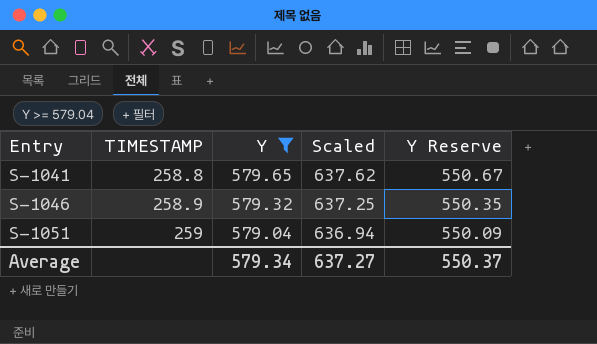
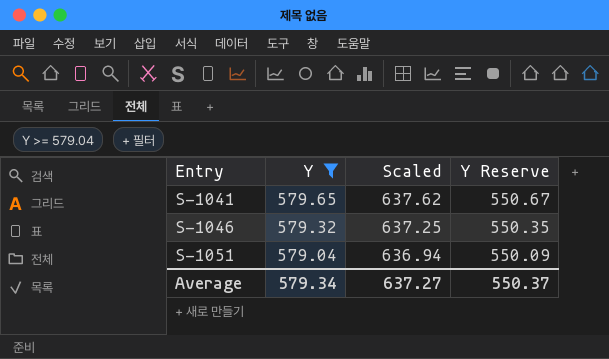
column TIMESTAMP | position: 2 -> none

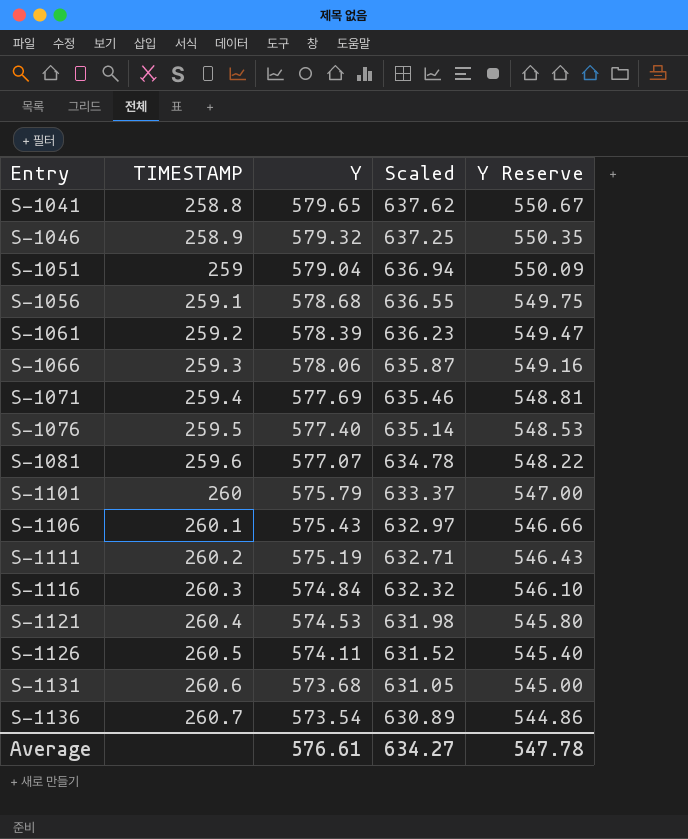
filter: Y >= 579.04 -> none
column TIMESTAMP | position: none -> 2
Average | Y: 579.34 -> 576.61
Average | Scaled: 637.27 -> 634.27
Average | Y Reserve: 550.37 -> 547.78

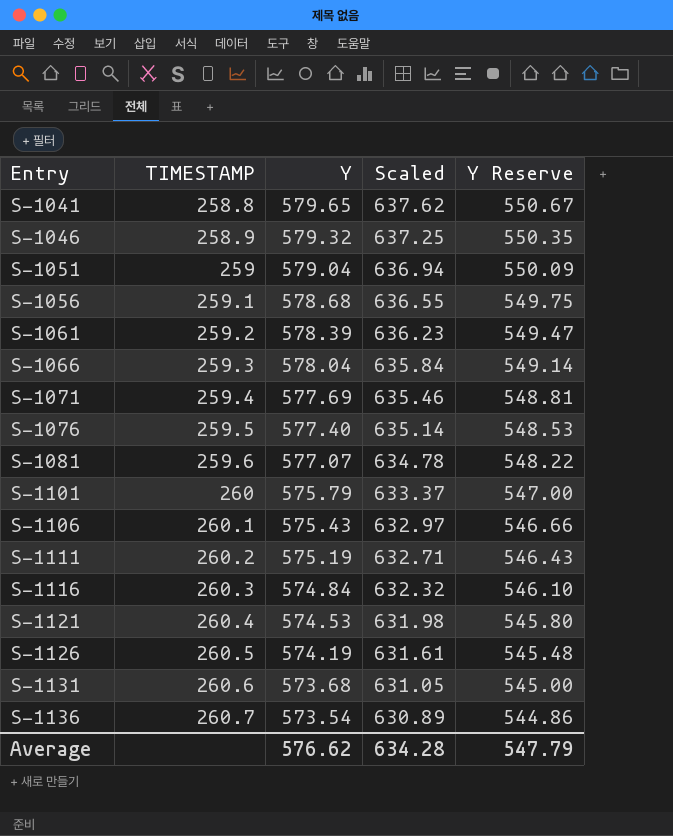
S-1066 | Y: 578.06 -> 578.04
S-1066 | Scaled: 635.87 -> 635.84
S-1066 | Y Reserve: 549.16 -> 549.14
S-1126 | Y: 574.11 -> 574.19
S-1126 | Scaled: 631.52 -> 631.61
S-1126 | Y Reserve: 545.40 -> 545.48
Average | Y: 576.61 -> 576.62
Average | Scaled: 634.27 -> 634.28
Average | Y Reserve: 547.78 -> 547.79

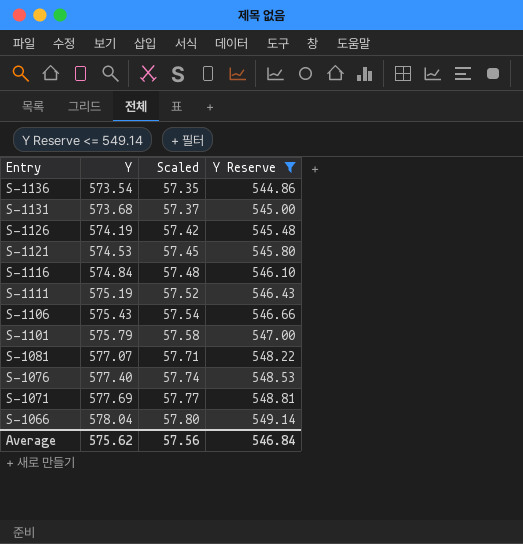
filter: none -> Y Reserve <= 549.14
row order: Entry ascending -> Entry descending
column TIMESTAMP | position: 2 -> none
column Scaled | formula: [Y] * 1.1 -> [Y] * 0.1
Average | Y: 576.62 -> 575.62
Average | Scaled: 634.28 -> 57.56
Average | Y Reserve: 547.79 -> 546.84

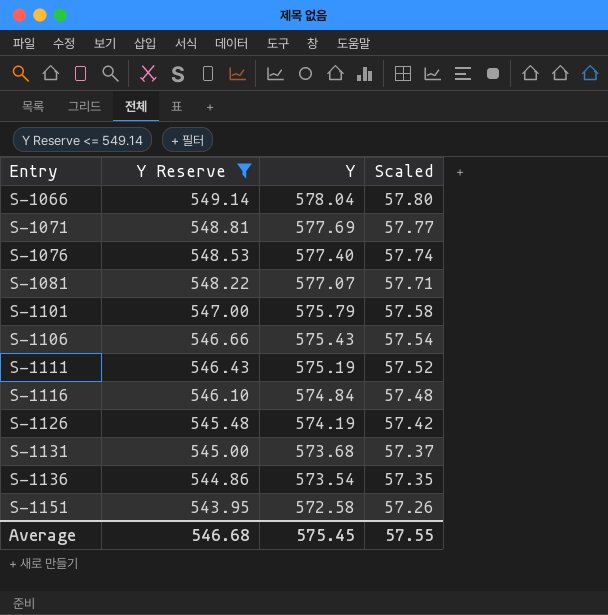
row order: Entry descending -> Entry ascending
column Y Reserve | position: 4 -> 2
row S-1121: 574.53 | 57.45 | 545.80 -> none
row S-1151: none -> 543.95 | 572.58 | 57.26
Average | Y Reserve: 546.84 -> 546.68
Average | Y: 575.62 -> 575.45
Average | Scaled: 57.56 -> 57.55

